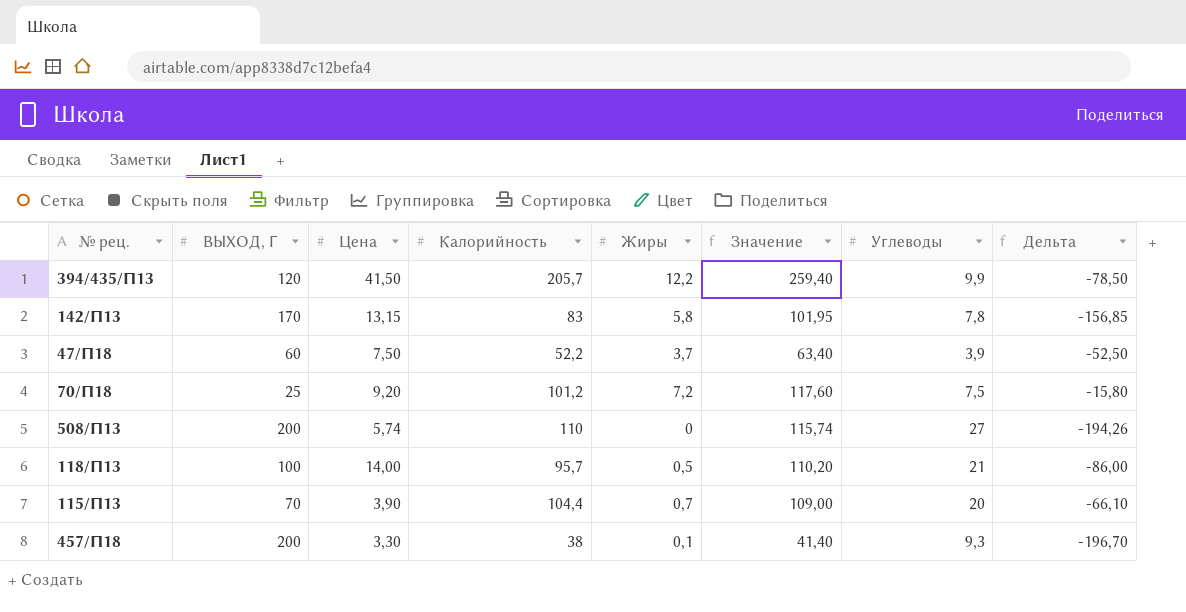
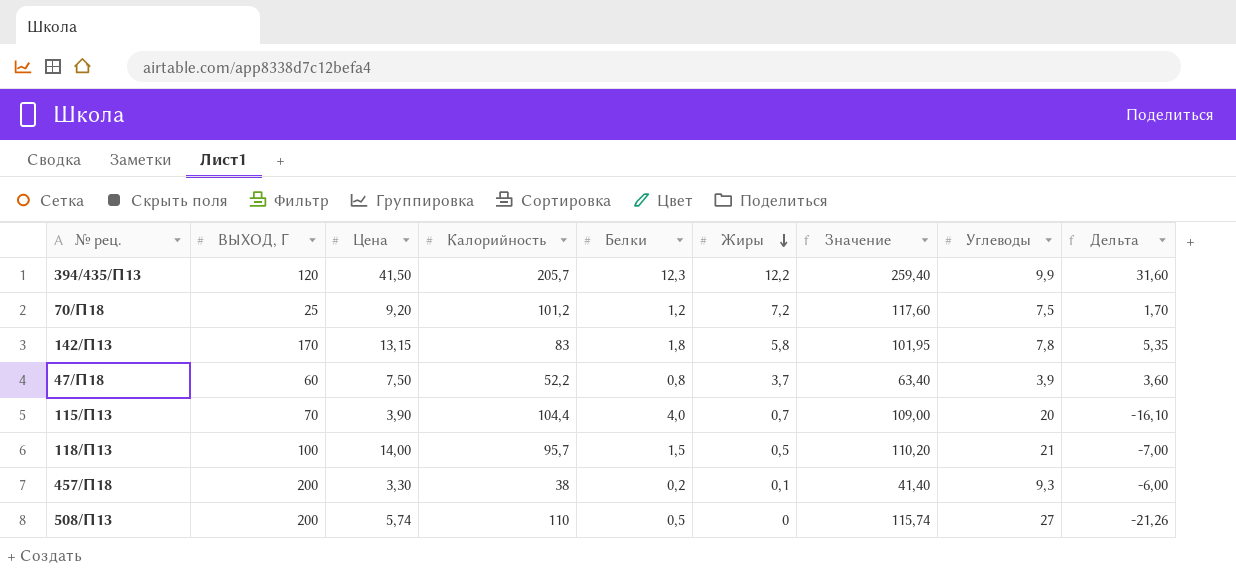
row order: none -> Жиры descending
column Белки | position: none -> 5
column Дельта | formula: [Цена] - [ВЫХОД, Г] -> [Цена] - [Углеводы]

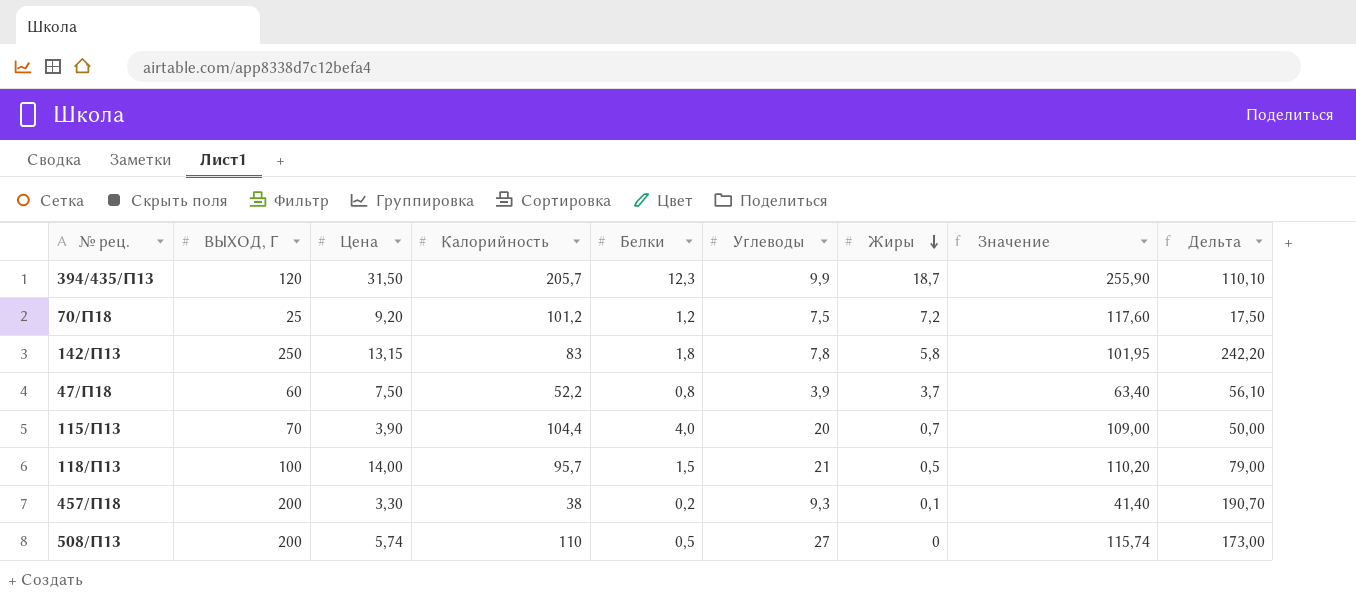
column Углеводы | position: 8 -> 6
column Дельта | formula: [Цена] - [Углеводы] -> [ВЫХОД, Г] - [Углеводы]
394/435/П13 | Цена: 41,50 -> 31,50
394/435/П13 | Жиры: 12,2 -> 18,7
394/435/П13 | Значение: 259,40 -> 255,90
142/П13 | ВЫХОД, Г: 170 -> 250

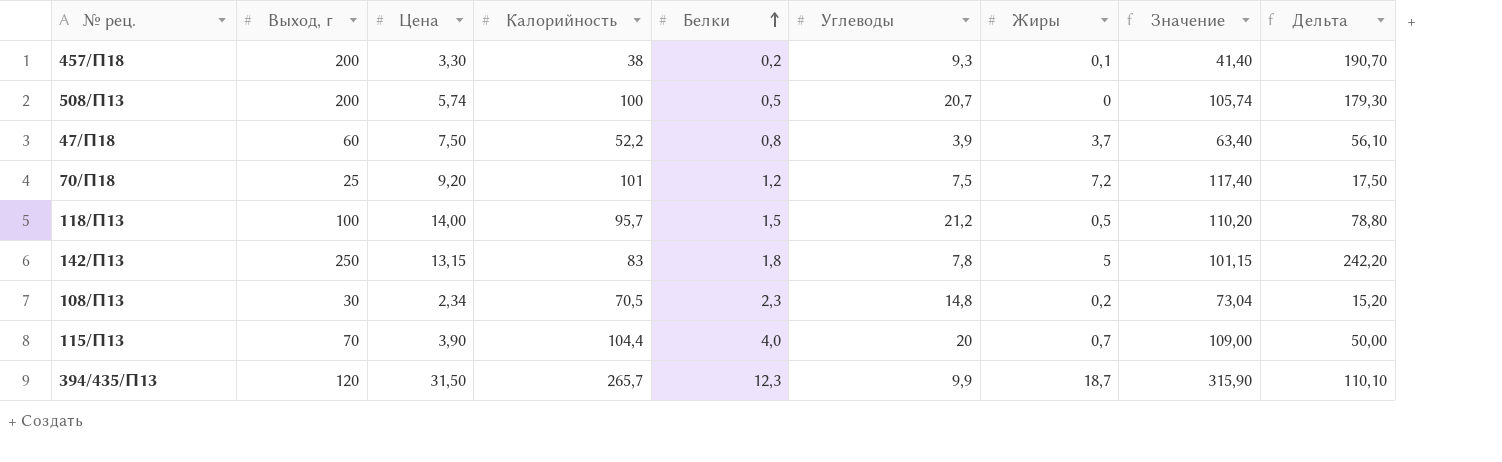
row order: Жиры descending -> Белки ascending
column name: ВЫХОД, Г -> Выход, г
508/П13 | Калорийность: 110 -> 100
508/П13 | Углеводы: 27 -> 20,7
508/П13 | Значение: 115,74 -> 105,74
508/П13 | Дельта: 173,00 -> 179,30
70/П18 | Калорийность: 101,2 -> 101
70/П18 | Значение: 117,60 -> 117,40
118/П13 | Углеводы: 21 -> 21,2
118/П13 | Дельта: 79,00 -> 78,80
142/П13 | Жиры: 5,8 -> 5
142/П13 | Значение: 101,95 -> 101,15
row 108/П13: none -> 30 | 2,34 | 70,5 | 2,3 | 14,8 | 0,2 | 73,04 | 15,20
394/435/П13 | Калорийность: 205,7 -> 265,7
394/435/П13 | Значение: 255,90 -> 315,90

